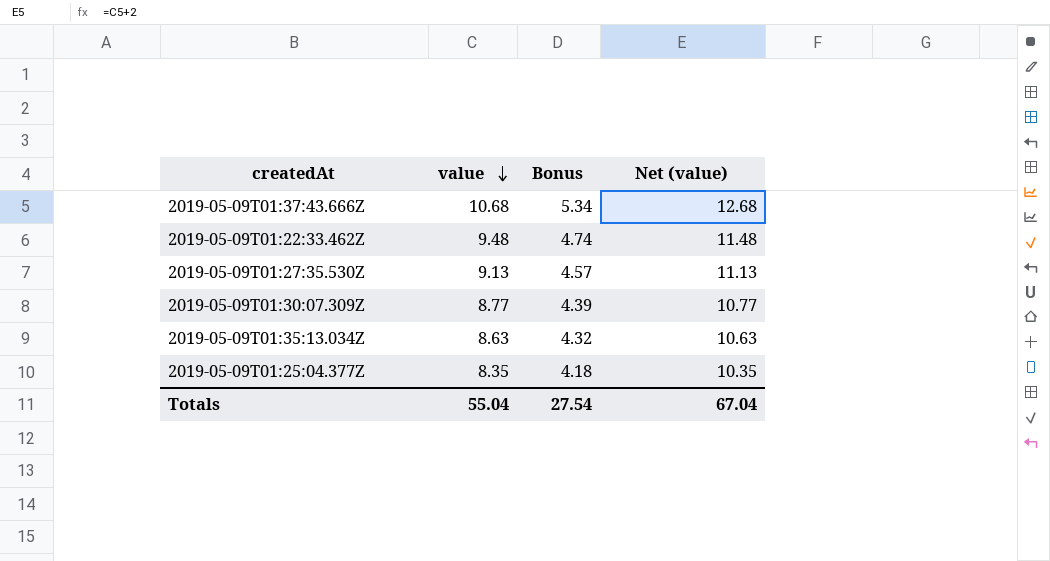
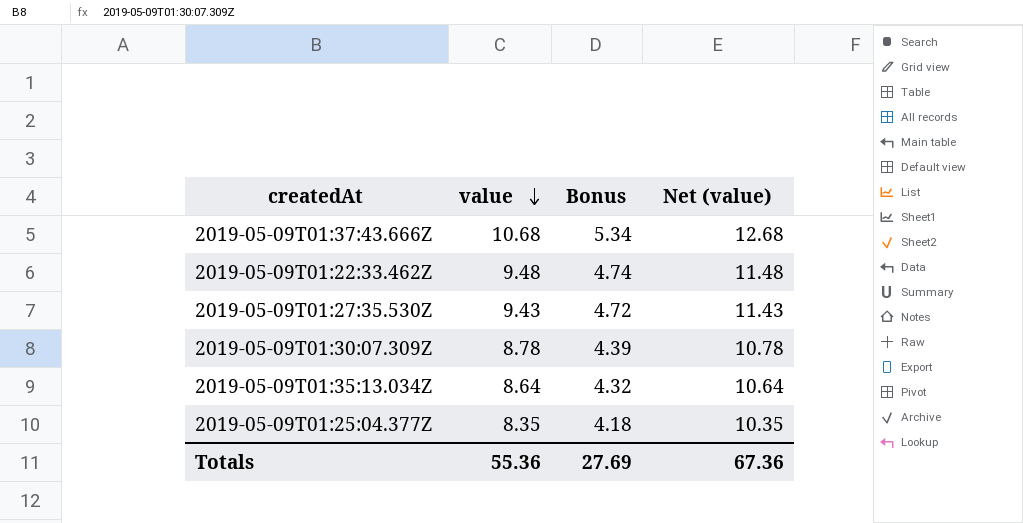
2019-05-09T01:27:35.530Z | value: 9.13 -> 9.43
2019-05-09T01:27:35.530Z | Bonus: 4.57 -> 4.72
2019-05-09T01:27:35.530Z | Net (value): 11.13 -> 11.43
2019-05-09T01:30:07.309Z | value: 8.77 -> 8.78
2019-05-09T01:30:07.309Z | Net (value): 10.77 -> 10.78
2019-05-09T01:35:13.034Z | value: 8.63 -> 8.64
2019-05-09T01:35:13.034Z | Net (value): 10.63 -> 10.64
Totals | value: 55.04 -> 55.36
Totals | Bonus: 27.54 -> 27.69
Totals | Net (value): 67.04 -> 67.36

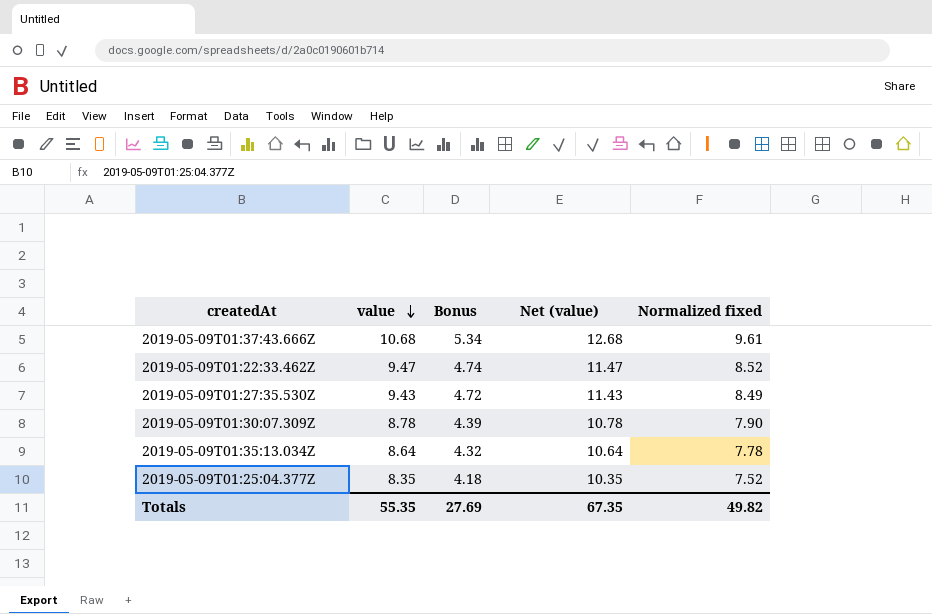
column Normalized fixed | formula: none -> [value] * 0.9
2019-05-09T01:22:33.462Z | value: 9.48 -> 9.47
2019-05-09T01:22:33.462Z | Net (value): 11.48 -> 11.47
Totals | value: 55.36 -> 55.35
Totals | Net (value): 67.36 -> 67.35

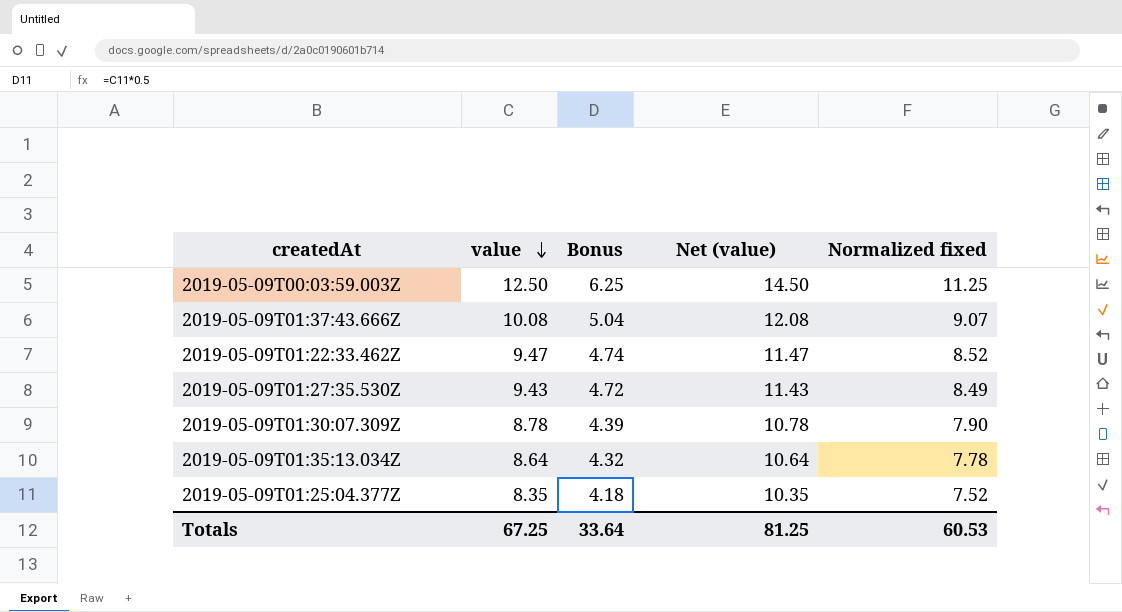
row 2019-05-09T00:03:59.003Z: none -> 12.50 | 6.25 | 14.50 | 11.25
2019-05-09T01:37:43.666Z | value: 10.68 -> 10.08
2019-05-09T01:37:43.666Z | Bonus: 5.34 -> 5.04
2019-05-09T01:37:43.666Z | Net (value): 12.68 -> 12.08
2019-05-09T01:37:43.666Z | Normalized fixed: 9.61 -> 9.07
Totals | value: 55.35 -> 67.25
Totals | Bonus: 27.69 -> 33.64
Totals | Net (value): 67.35 -> 81.25
Totals | Normalized fixed: 49.82 -> 60.53

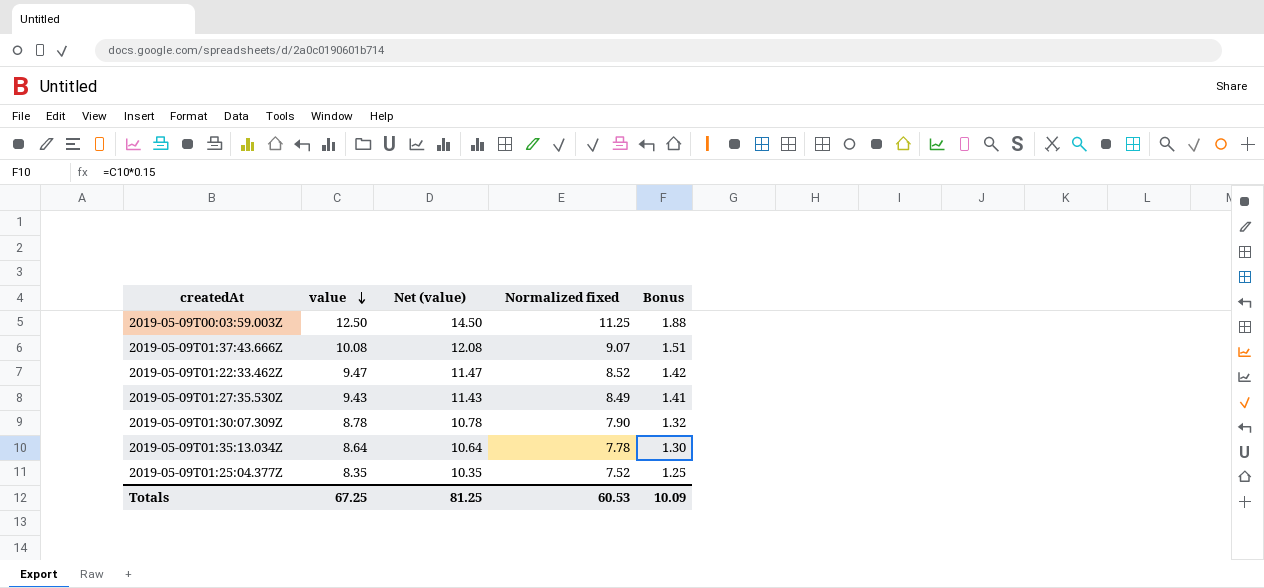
column Bonus | formula: [value] * 0.5 -> [value] * 0.15
column Bonus | position: 3 -> 5
Totals | Bonus: 33.64 -> 10.09

